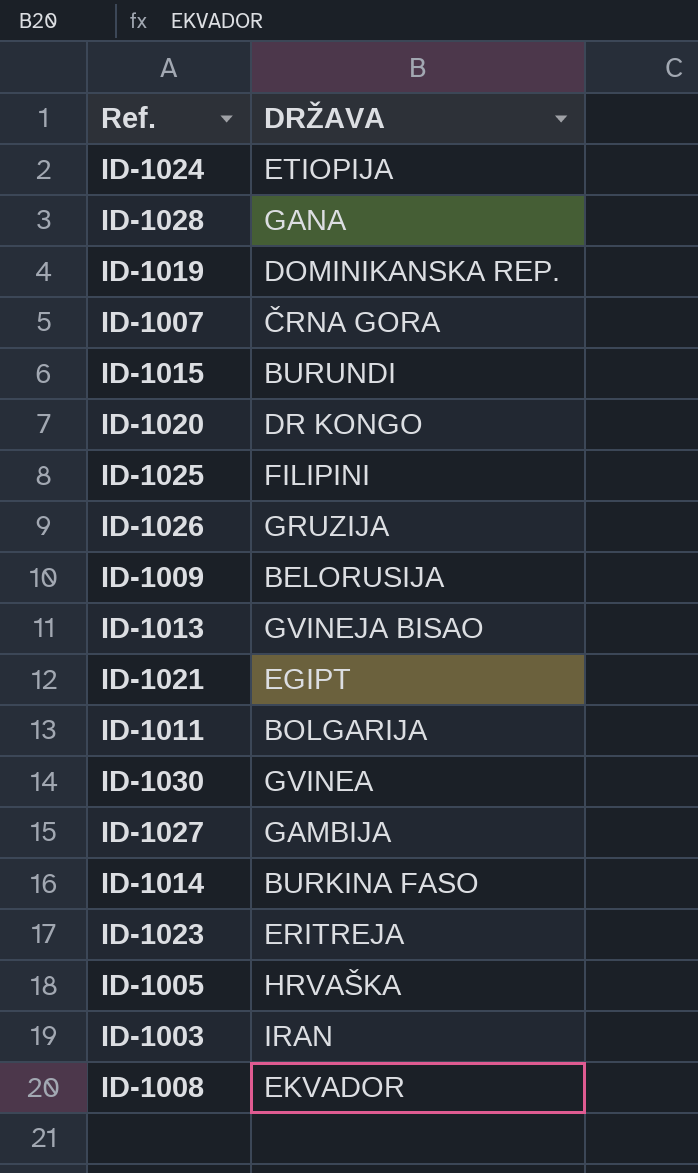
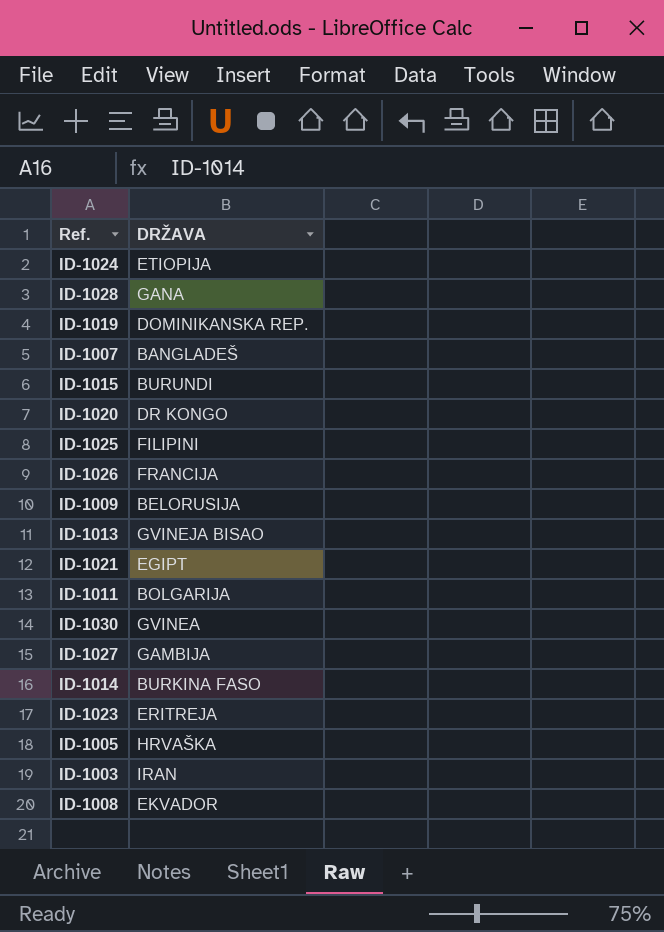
ID-1007 | DRŽAVA: ČRNA GORA -> BANGLADEŠ
ID-1026 | DRŽAVA: GRUZIJA -> FRANCIJA

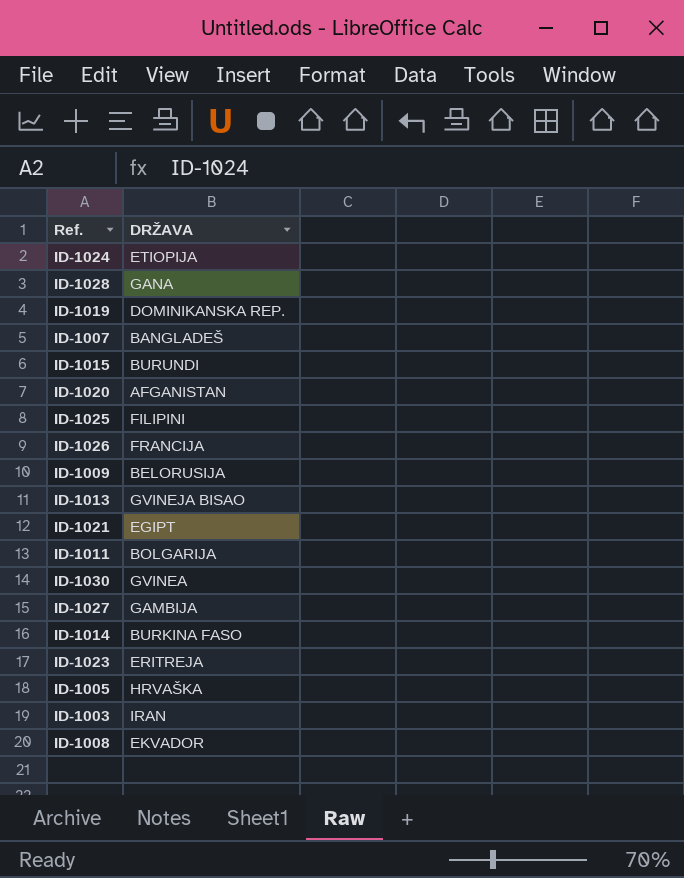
ID-1020 | DRŽAVA: DR KONGO -> AFGANISTAN

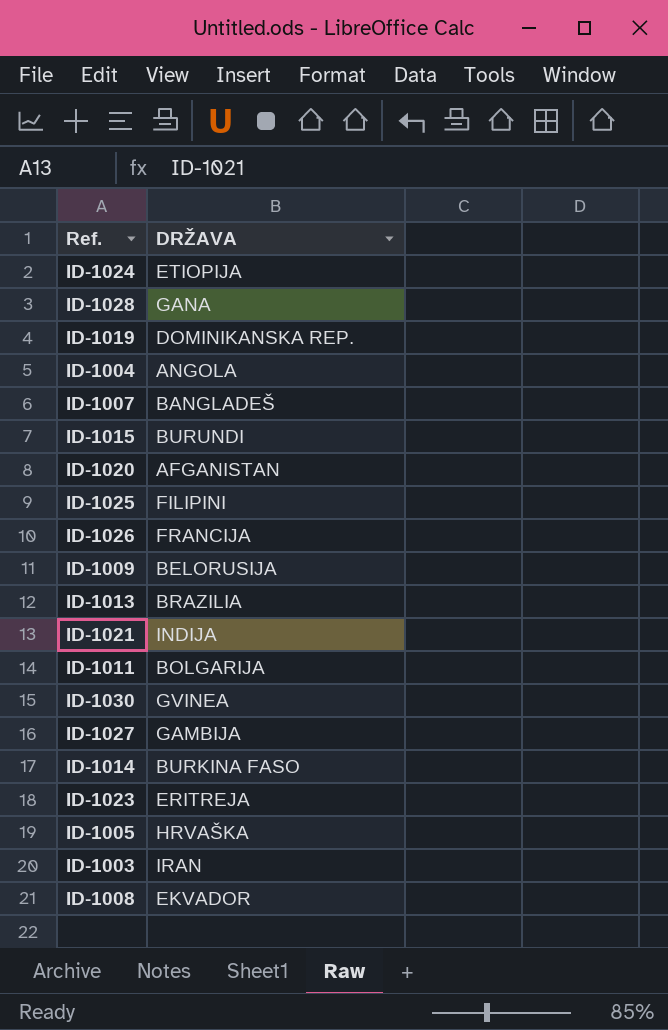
row ID-1004: none -> ANGOLA
ID-1013 | DRŽAVA: GVINEJA BISAO -> BRAZILIA
ID-1021 | DRŽAVA: EGIPT -> INDIJA

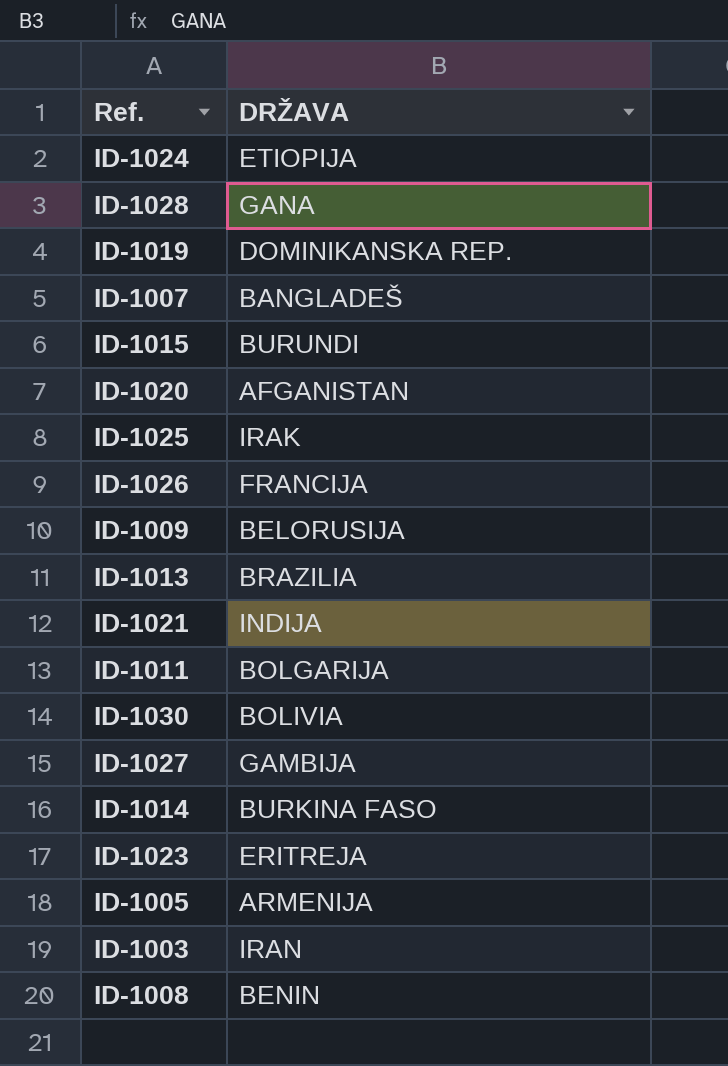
row ID-1004: ANGOLA -> none
ID-1025 | DRŽAVA: FILIPINI -> IRAK
ID-1030 | DRŽAVA: GVINEA -> BOLIVIA
ID-1005 | DRŽAVA: HRVAŠKA -> ARMENIJA
ID-1008 | DRŽAVA: EKVADOR -> BENIN

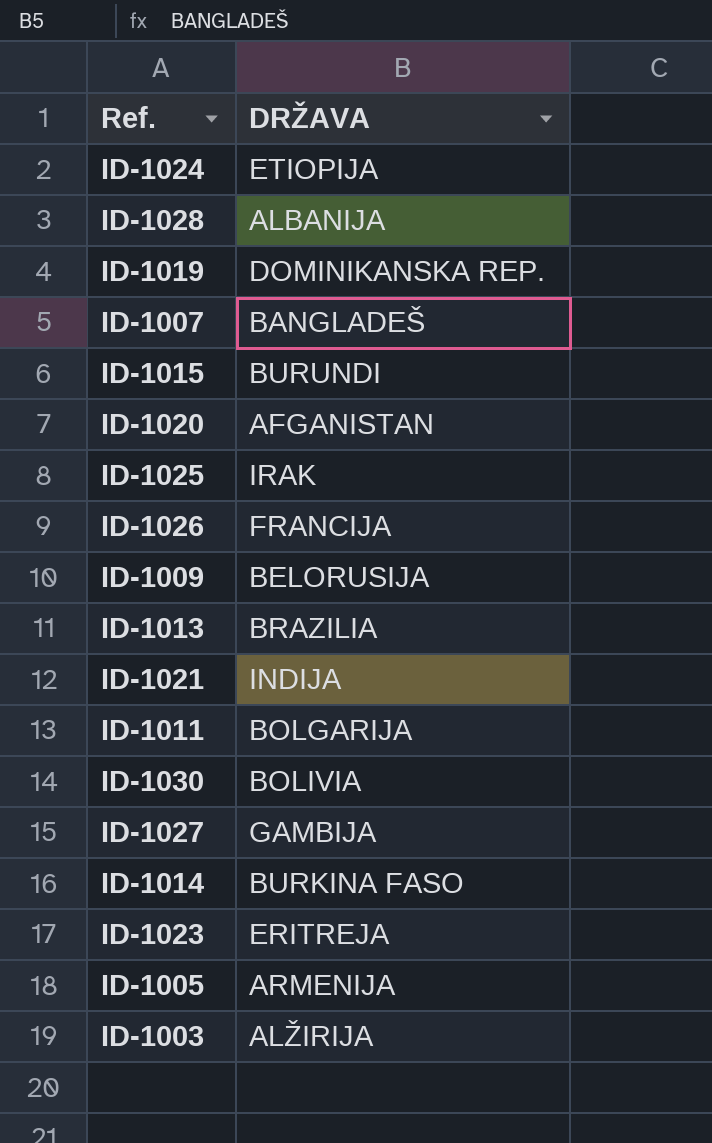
row ID-1008: BENIN -> none
ID-1028 | DRŽAVA: GANA -> ALBANIJA
ID-1003 | DRŽAVA: IRAN -> ALŽIRIJA

